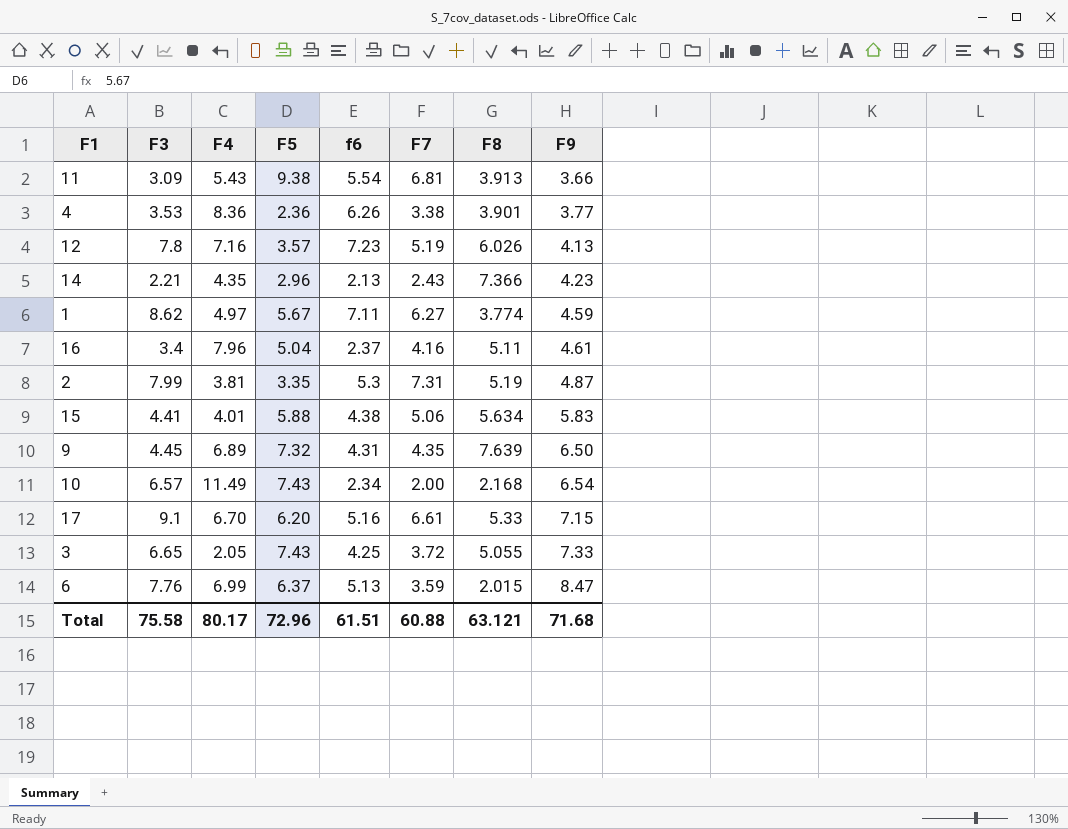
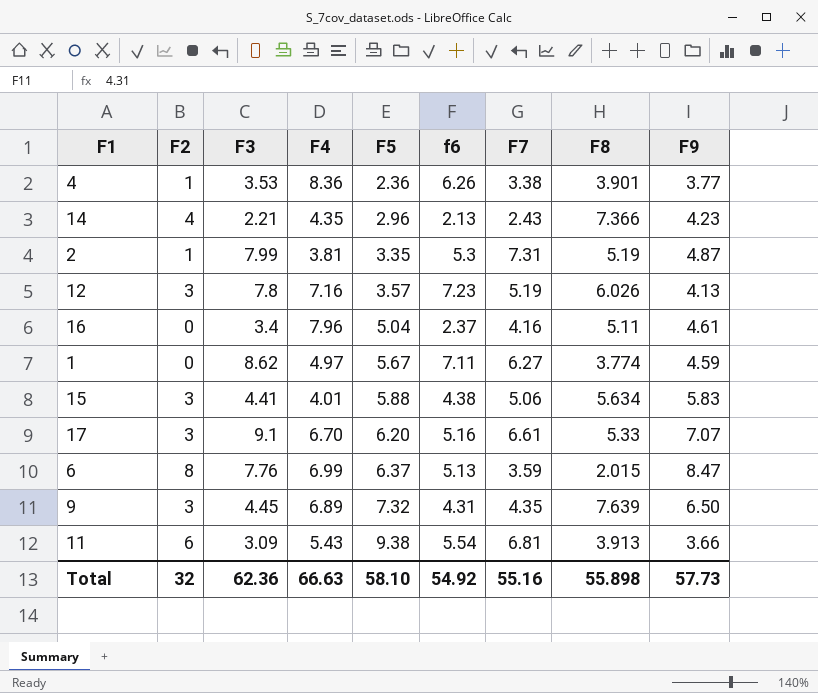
row order: F9 ascending -> F5 ascending
column F2 | position: none -> 2
row 10: 6.57 | 11.49 | 7.43 | 2.34 | 2.00 | 2.168 | 6.54 -> none
row 3: 6.65 | 2.05 | 7.43 | 4.25 | 3.72 | 5.055 | 7.33 -> none
17 | F9: 7.15 -> 7.07
Total | F3: 75.58 -> 62.36
Total | F4: 80.17 -> 66.63
Total | F5: 72.96 -> 58.10
Total | f6: 61.51 -> 54.92
Total | F7: 60.88 -> 55.16
Total | F8: 63.121 -> 55.898
Total | F9: 71.68 -> 57.73

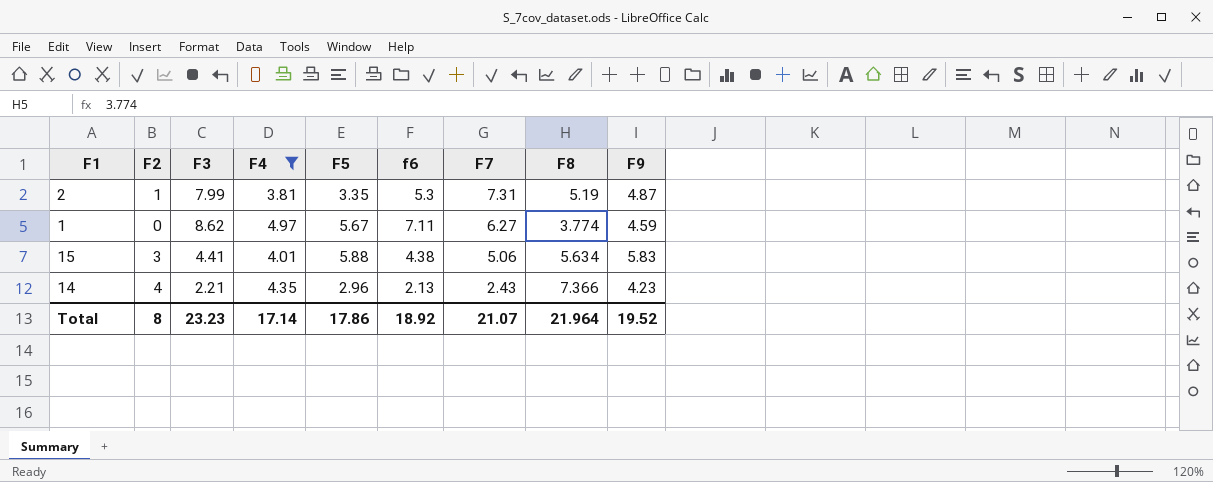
filter: none -> F4 <= 4.97
row order: F5 ascending -> F7 descending
Total | F2: 32 -> 8
Total | F3: 62.36 -> 23.23
Total | F4: 66.63 -> 17.14
Total | F5: 58.10 -> 17.86
Total | f6: 54.92 -> 18.92
Total | F7: 55.16 -> 21.07
Total | F8: 55.898 -> 21.964
Total | F9: 57.73 -> 19.52

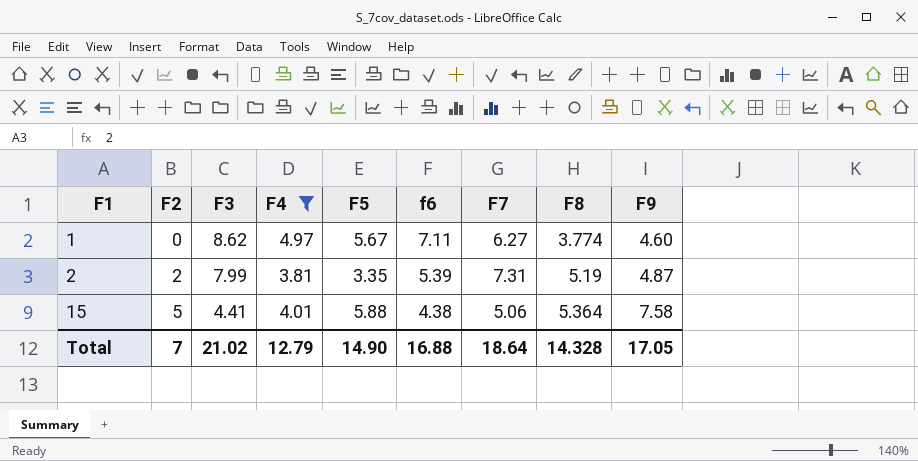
row order: F7 descending -> F1 ascending
row 14: 4 | 2.21 | 4.35 | 2.96 | 2.13 | 2.43 | 7.366 | 4.23 -> none
1 | F9: 4.59 -> 4.60
2 | F2: 1 -> 2
2 | f6: 5.3 -> 5.39
15 | F2: 3 -> 5
15 | F8: 5.634 -> 5.364
15 | F9: 5.83 -> 7.58
Total | F2: 8 -> 7
Total | F3: 23.23 -> 21.02
Total | F4: 17.14 -> 12.79
Total | F5: 17.86 -> 14.90
Total | f6: 18.92 -> 16.88
Total | F7: 21.07 -> 18.64
Total | F8: 21.964 -> 14.328
Total | F9: 19.52 -> 17.05

